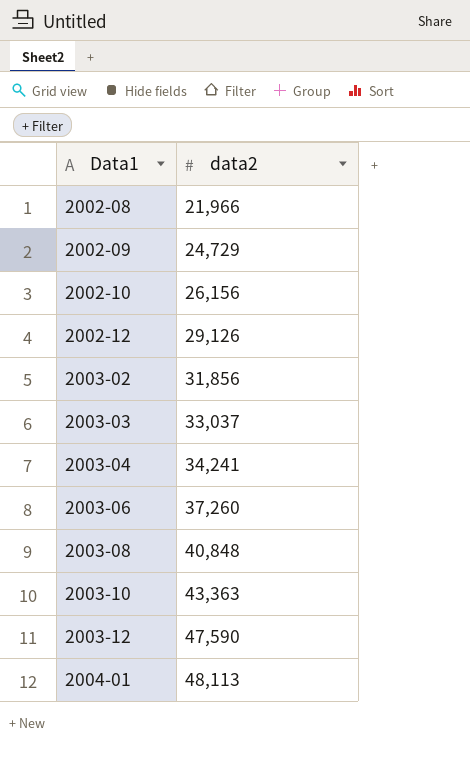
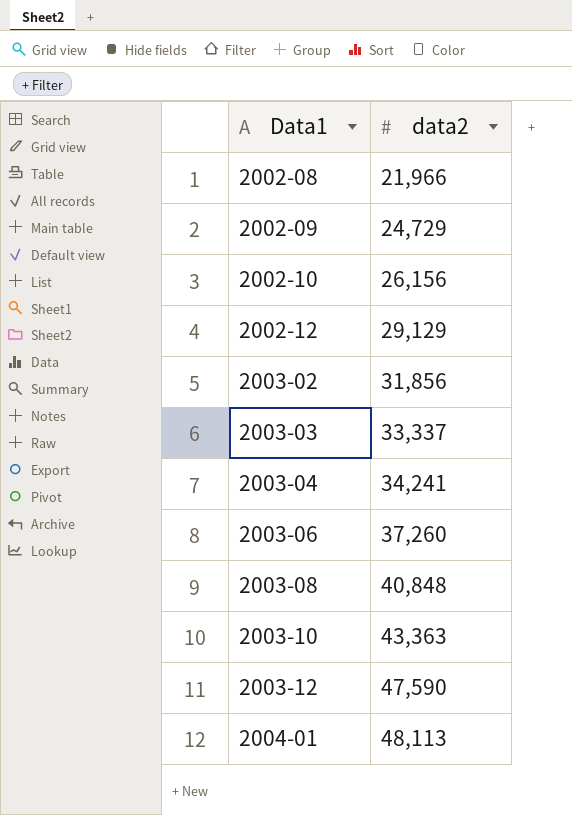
2002-12 | data2: 29,126 -> 29,129
2003-03 | data2: 33,037 -> 33,337

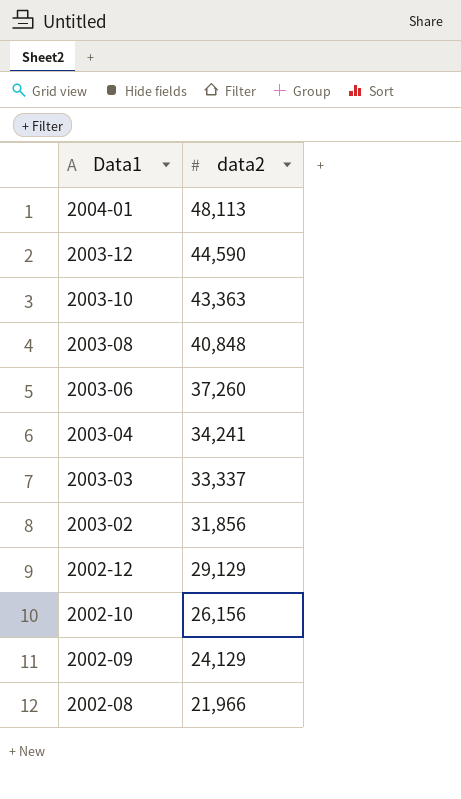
row order: Data1 ascending -> Data1 descending
2003-12 | data2: 47,590 -> 44,590
2002-09 | data2: 24,729 -> 24,129

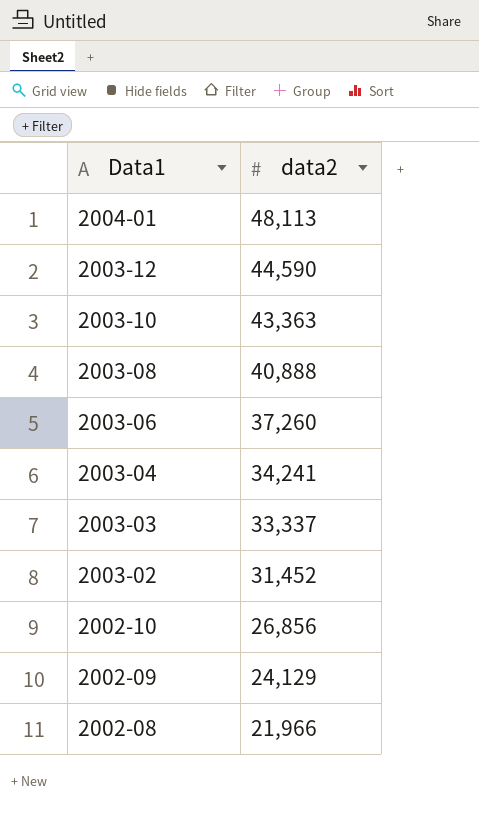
row 2002-12: 29,129 -> none
2003-08 | data2: 40,848 -> 40,888
2003-02 | data2: 31,856 -> 31,452
2002-10 | data2: 26,156 -> 26,856

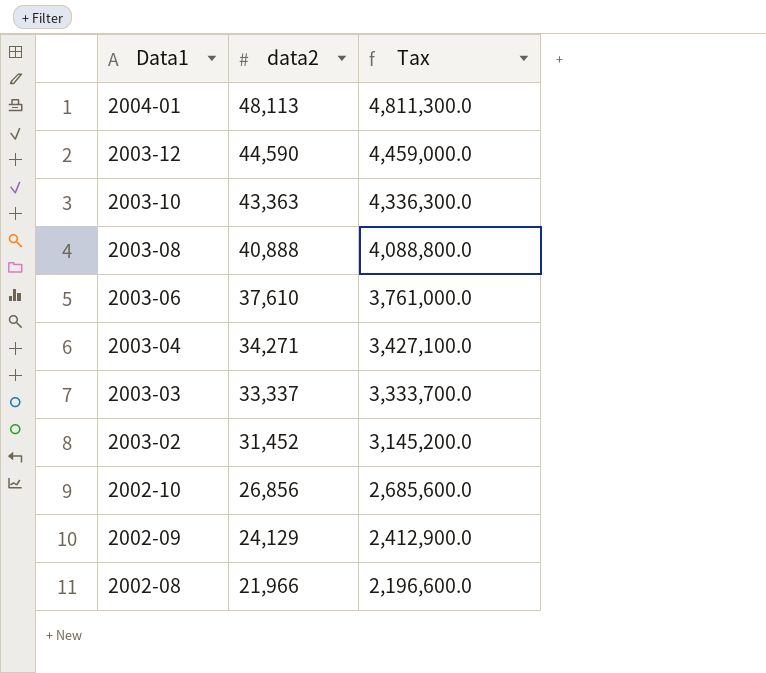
column Tax | formula: none -> [data2] * 100
2003-06 | data2: 37,260 -> 37,610
2003-04 | data2: 34,241 -> 34,271

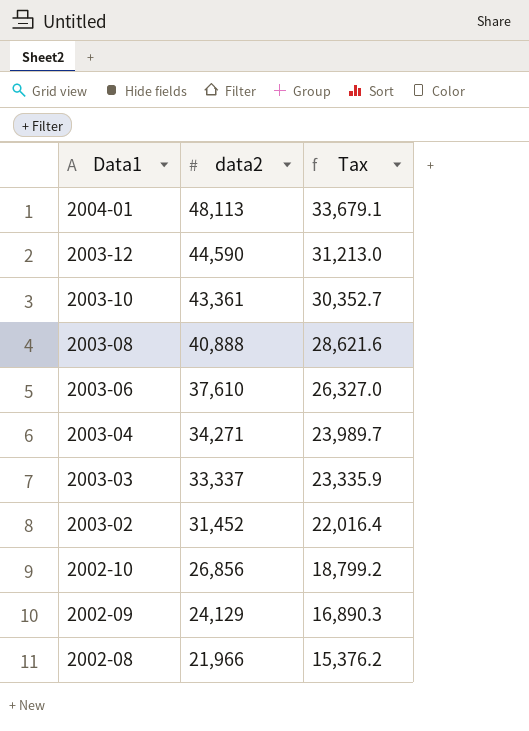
column Tax | formula: [data2] * 100 -> [data2] * 0.7
2003-10 | data2: 43,363 -> 43,361

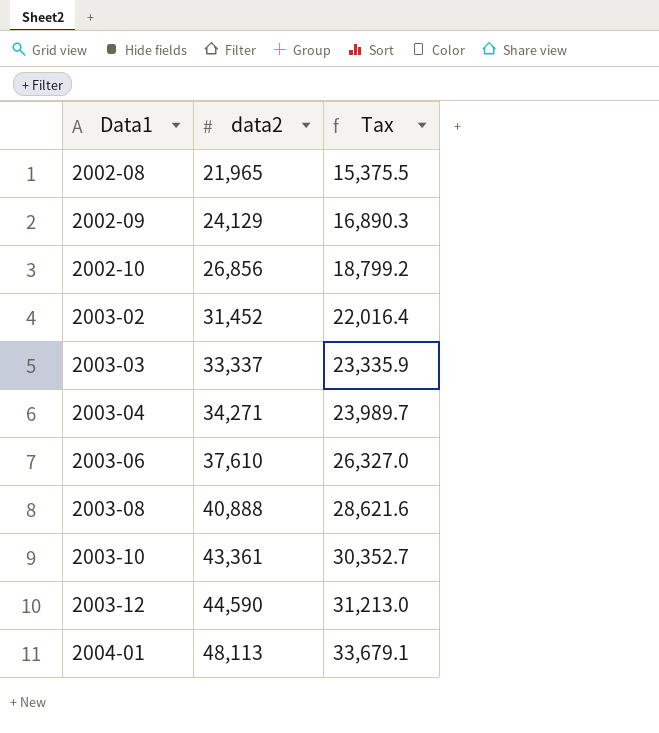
row order: Data1 descending -> Data1 ascending
2002-08 | data2: 21,966 -> 21,965
2002-08 | Tax: 15,376.2 -> 15,375.5

